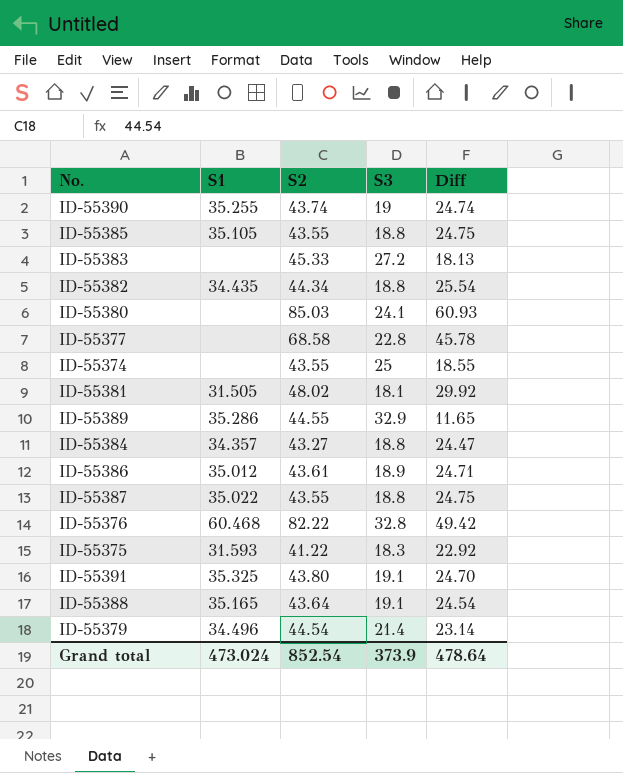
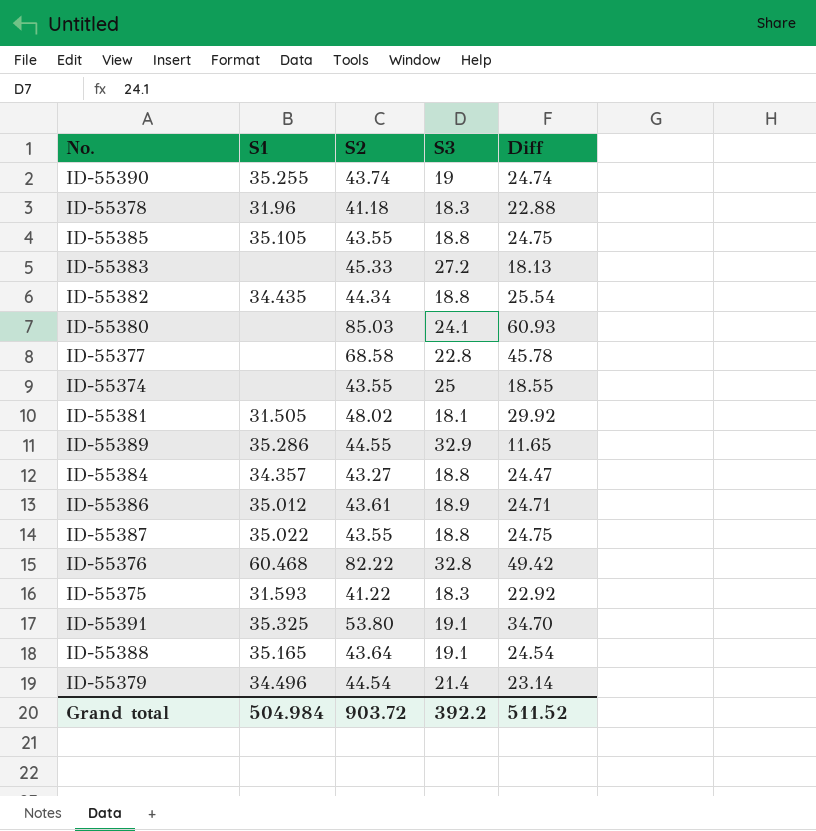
row ID-55378: none -> 31.96 | 41.18 | 18.3 | 22.88
ID-55391 | S2: 43.80 -> 53.80
ID-55391 | Diff: 24.70 -> 34.70
Grand total | S1: 473.024 -> 504.984
Grand total | S2: 852.54 -> 903.72
Grand total | S3: 373.9 -> 392.2
Grand total | Diff: 478.64 -> 511.52

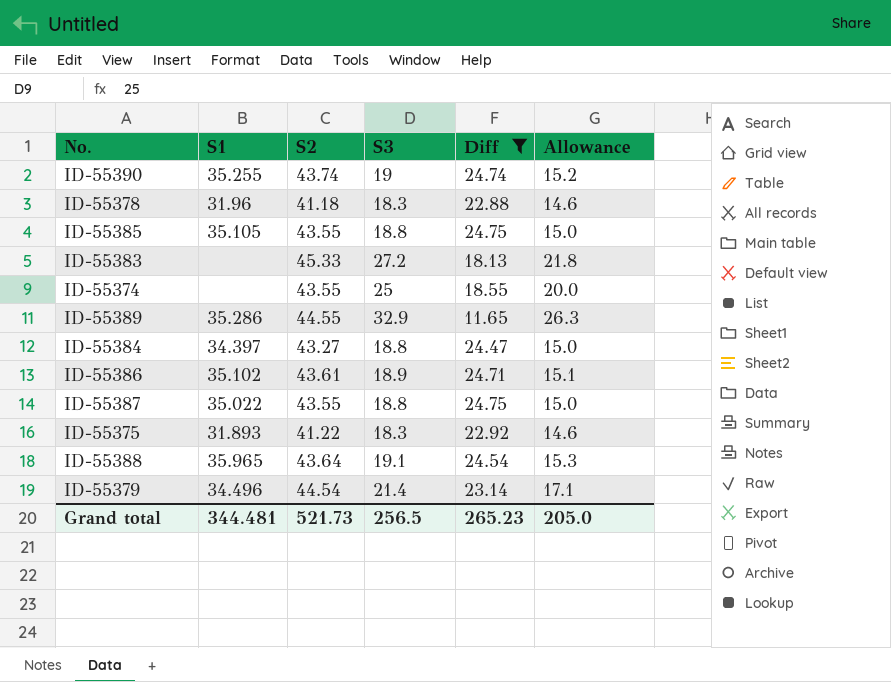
filter: none -> Diff <= 24.75
column Allowance | formula: none -> [S3] * 0.8
ID-55384 | S1: 34.357 -> 34.397
ID-55386 | S1: 35.012 -> 35.102
ID-55375 | S1: 31.593 -> 31.893
ID-55388 | S1: 35.165 -> 35.965
Grand total | S1: 504.984 -> 344.481
Grand total | S2: 903.72 -> 521.73
Grand total | S3: 392.2 -> 256.5
Grand total | Diff: 511.52 -> 265.23

